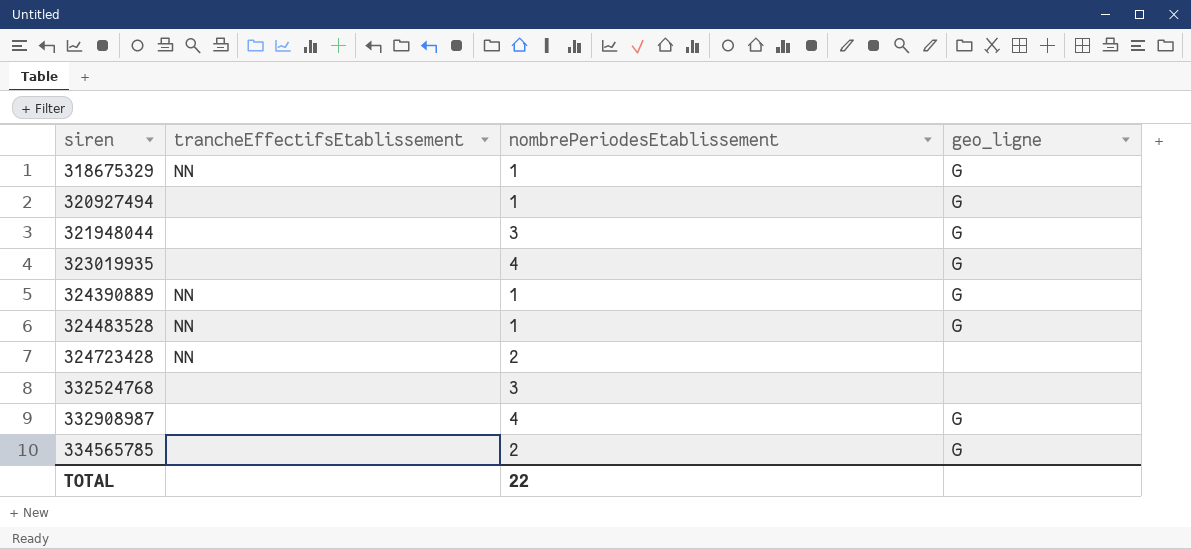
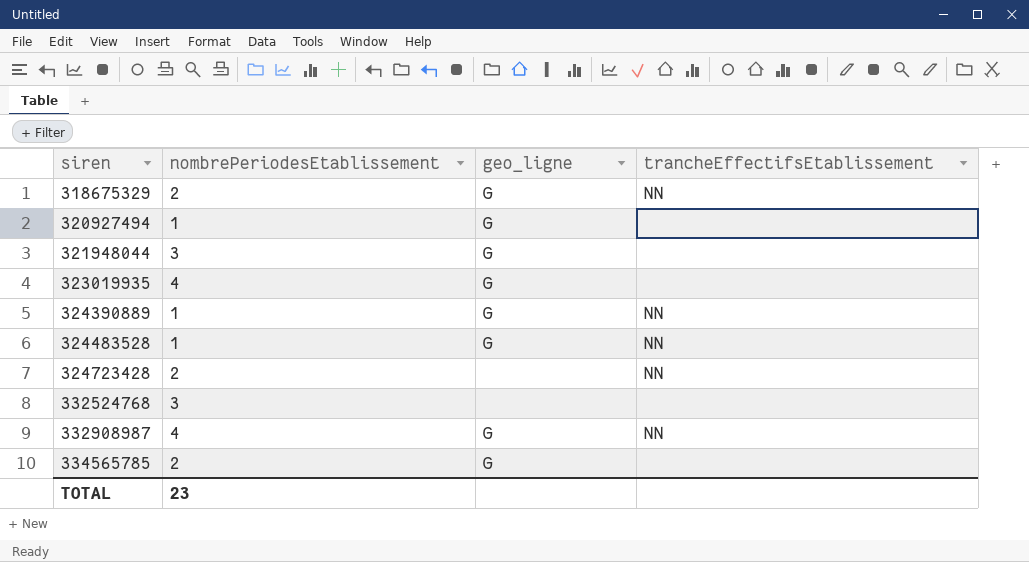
column trancheEffectifsEtablissement | position: 2 -> 4
318675329 | nombrePeriodesEtablissement: 1 -> 2
332908987 | trancheEffectifsEtablissement: none -> NN
TOTAL | nombrePeriodesEtablissement: 22 -> 23

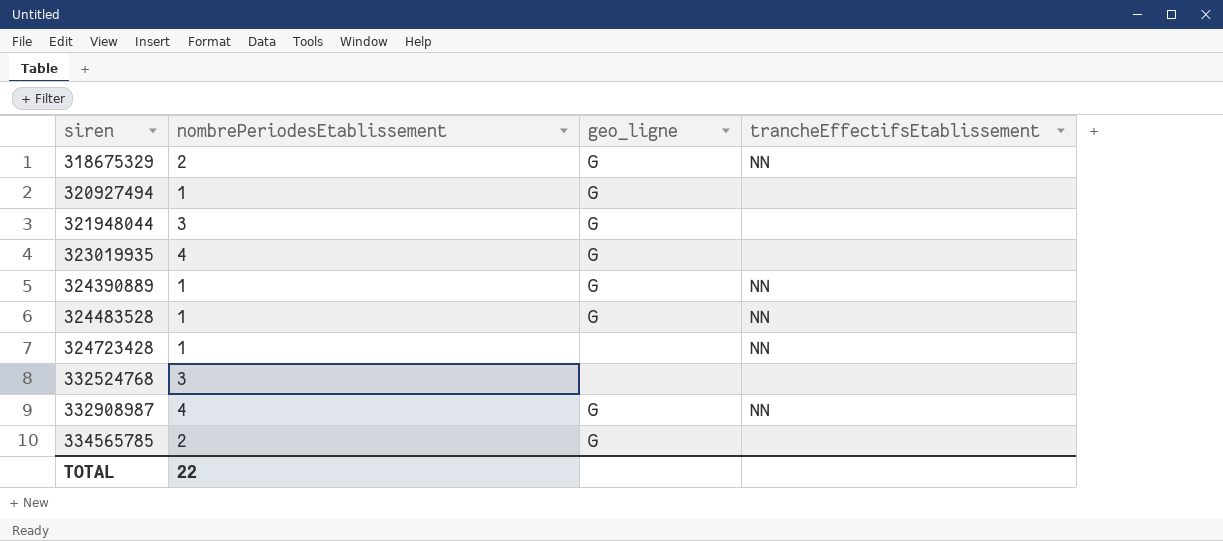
324723428 | nombrePeriodesEtablissement: 2 -> 1
TOTAL | nombrePeriodesEtablissement: 23 -> 22

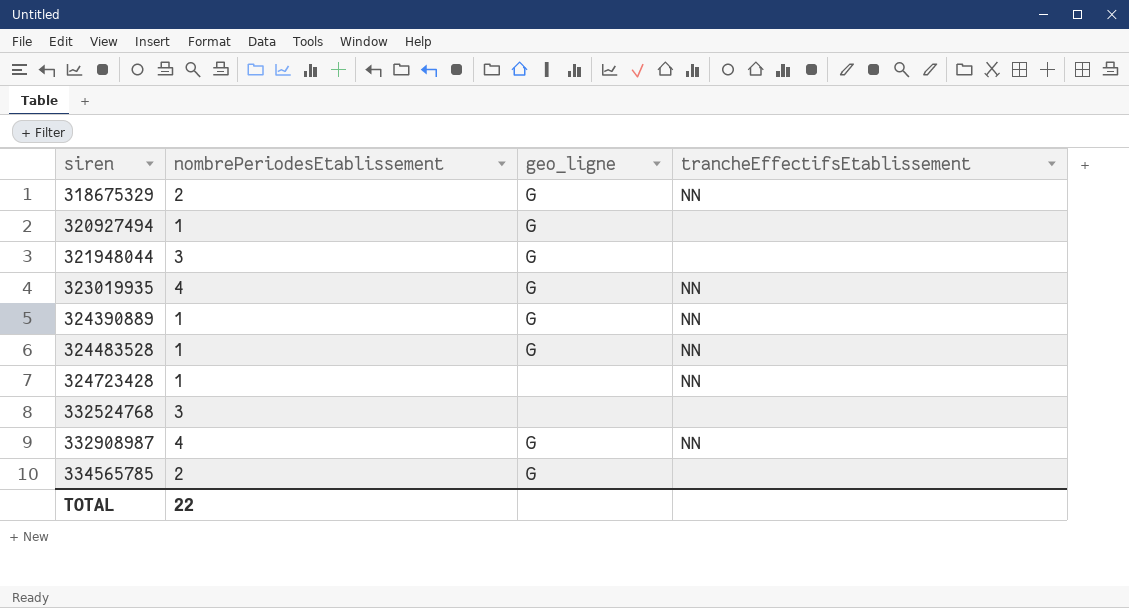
323019935 | trancheEffectifsEtablissement: none -> NN

